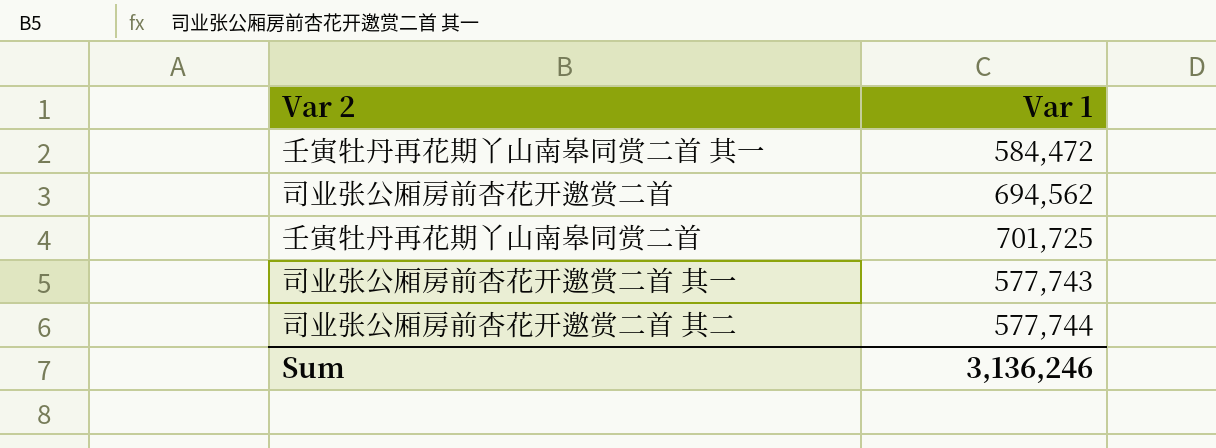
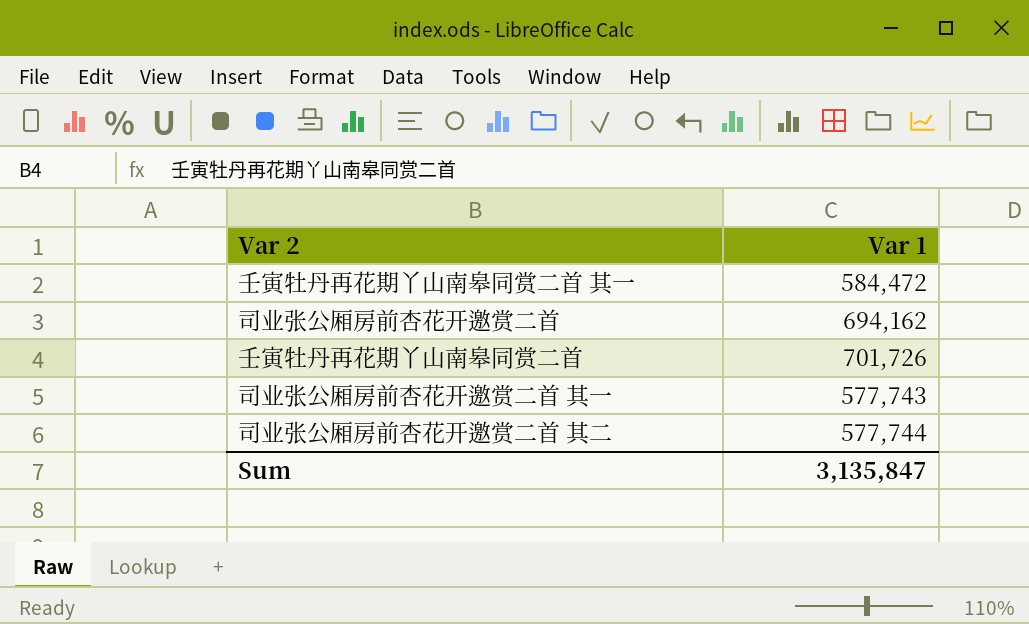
司业张公厢房前杏花开邀赏二首 | Var 1: 694,562 -> 694,162
壬寅牡丹再花期丫山南皋同赏二首 | Var 1: 701,725 -> 701,726
Sum | Var 1: 3,136,246 -> 3,135,847

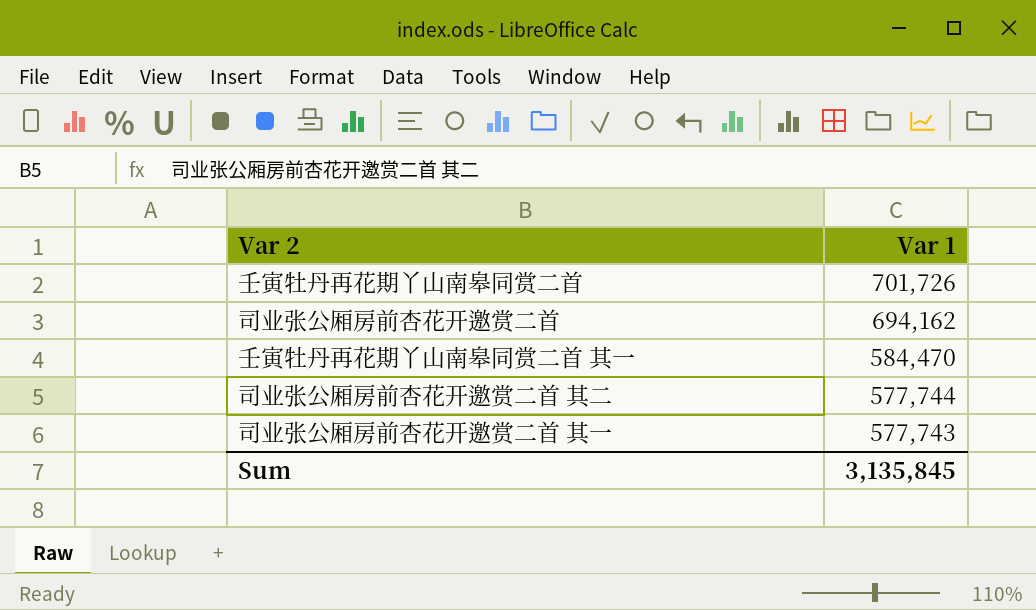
row order: none -> Var 1 descending
壬寅牡丹再花期丫山南皋同赏二首 其一 | Var 1: 584,472 -> 584,470
Sum | Var 1: 3,135,847 -> 3,135,845

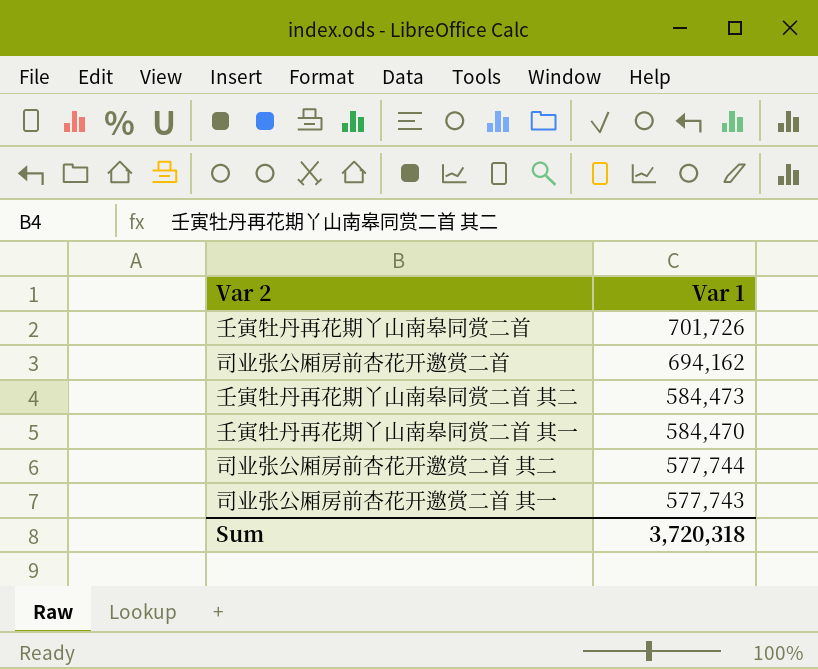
row 壬寅牡丹再花期丫山南皋同赏二首 其二: none -> 584,473
Sum | Var 1: 3,135,845 -> 3,720,318

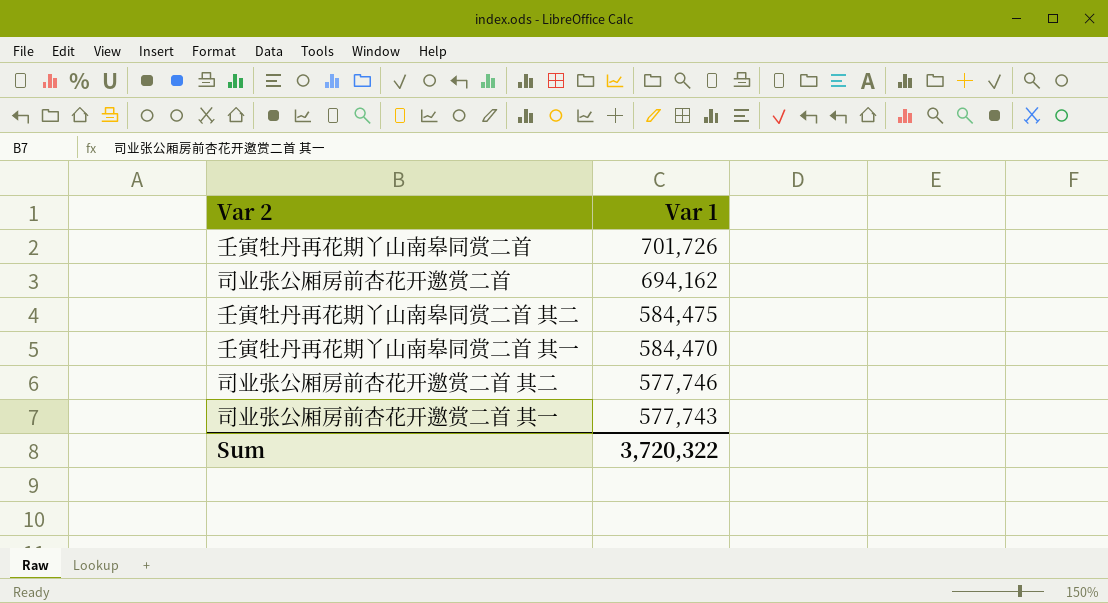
壬寅牡丹再花期丫山南皋同赏二首 其二 | Var 1: 584,473 -> 584,475
司业张公厢房前杏花开邀赏二首 其二 | Var 1: 577,744 -> 577,746
Sum | Var 1: 3,720,318 -> 3,720,322

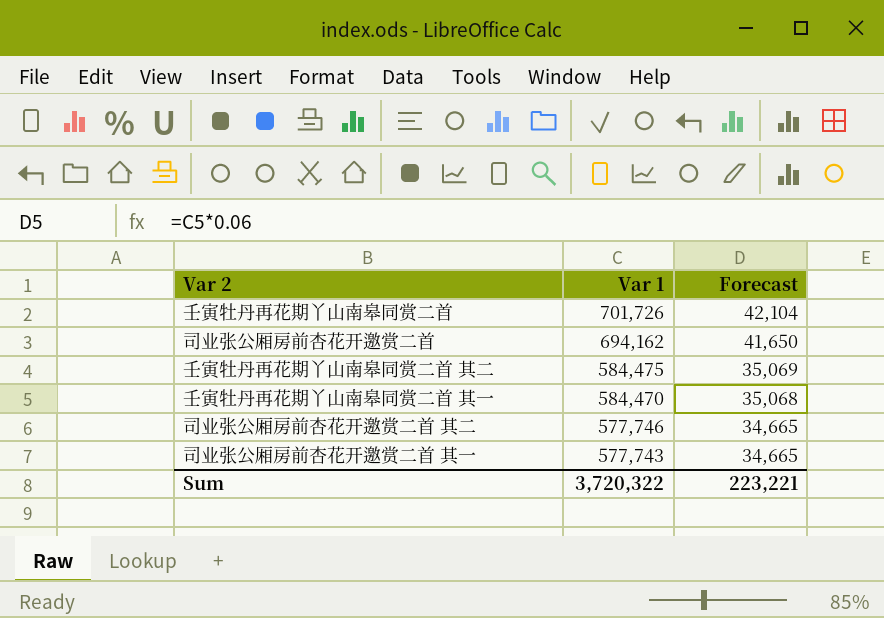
column Forecast | formula: none -> [Var 1] * 0.06

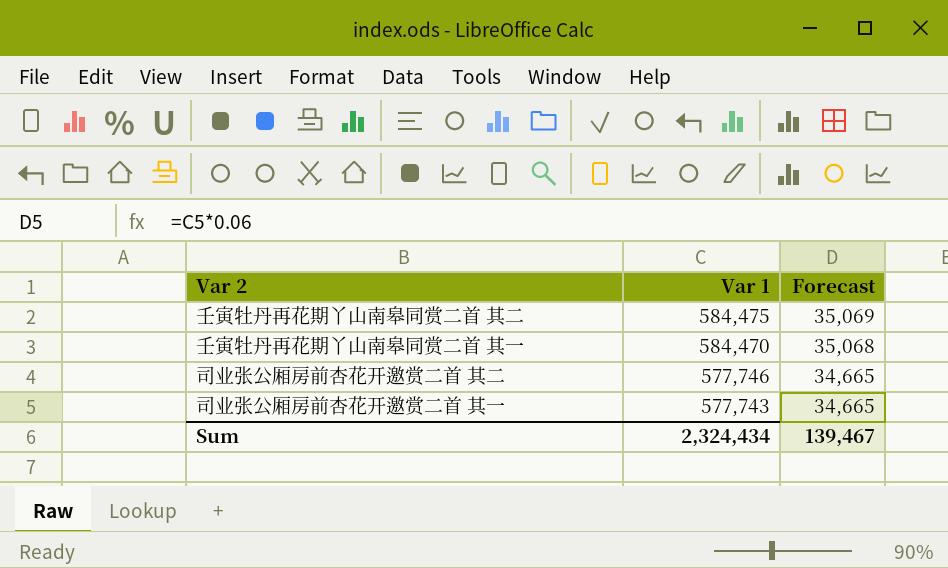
row 壬寅牡丹再花期丫山南皋同赏二首: 701,726 | 42,104 -> none
row 司业张公厢房前杏花开邀赏二首: 694,162 | 41,650 -> none
Sum | Var 1: 3,720,322 -> 2,324,434
Sum | Forecast: 223,221 -> 139,467

